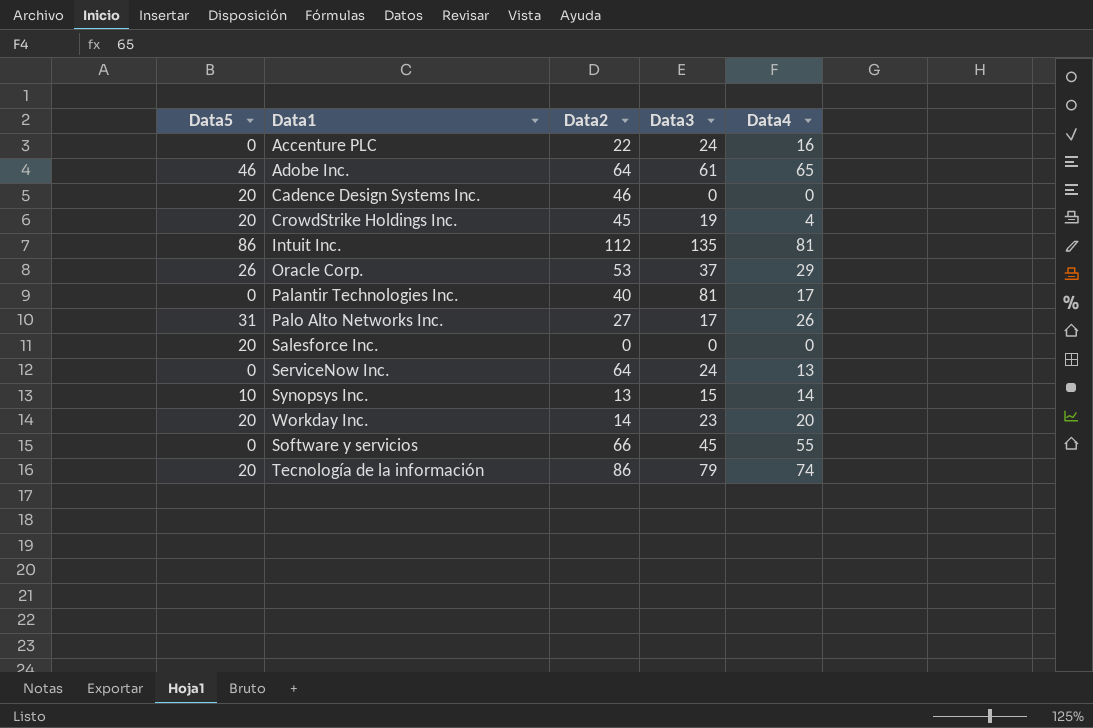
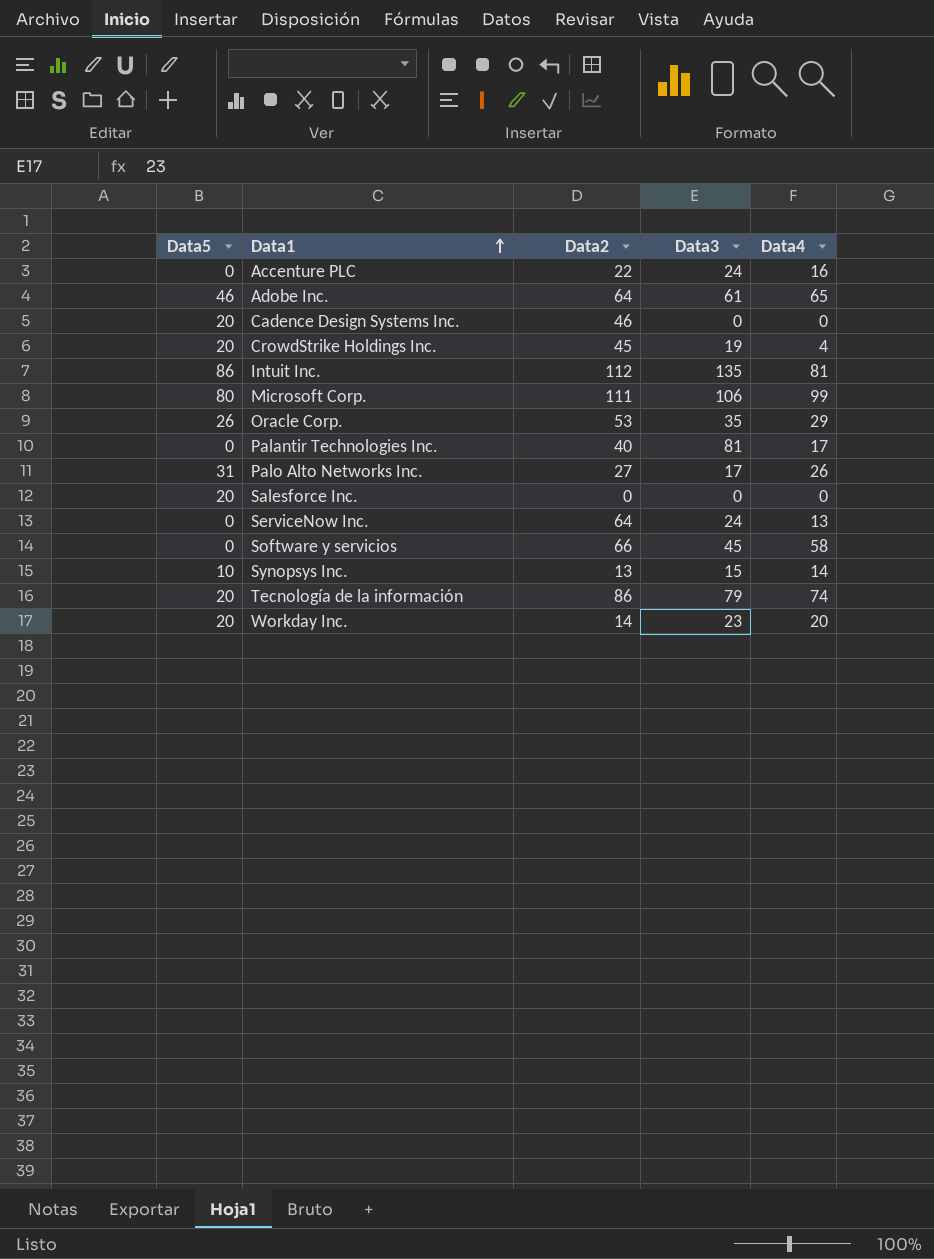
row order: none -> Data1 ascending
row Microsoft Corp.: none -> 80 | 111 | 106 | 99
Oracle Corp. | Data3: 37 -> 35
Software y servicios | Data4: 55 -> 58

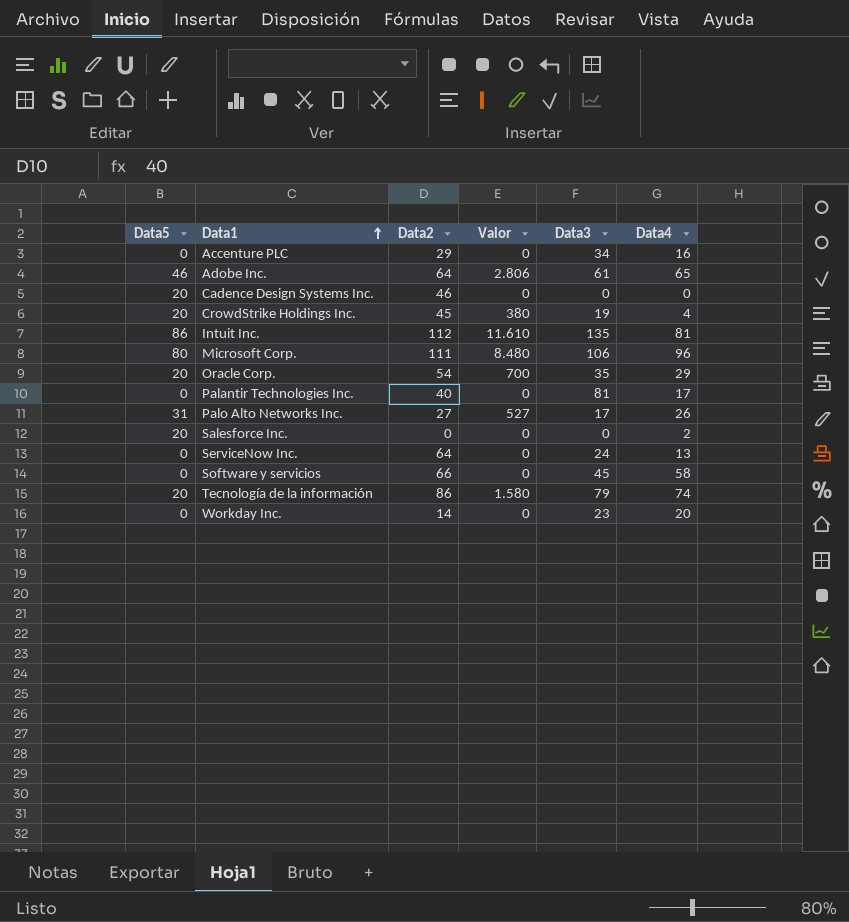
column Valor | formula: none -> [Data5] * [Data3]
row Synopsys Inc.: 10 | 13 | 15 | 14 -> none
Accenture PLC | Data2: 22 -> 29
Accenture PLC | Data3: 24 -> 34
Microsoft Corp. | Data4: 99 -> 96
Oracle Corp. | Data5: 26 -> 20
Oracle Corp. | Data2: 53 -> 54
Salesforce Inc. | Data4: 0 -> 2
Workday Inc. | Data5: 20 -> 0

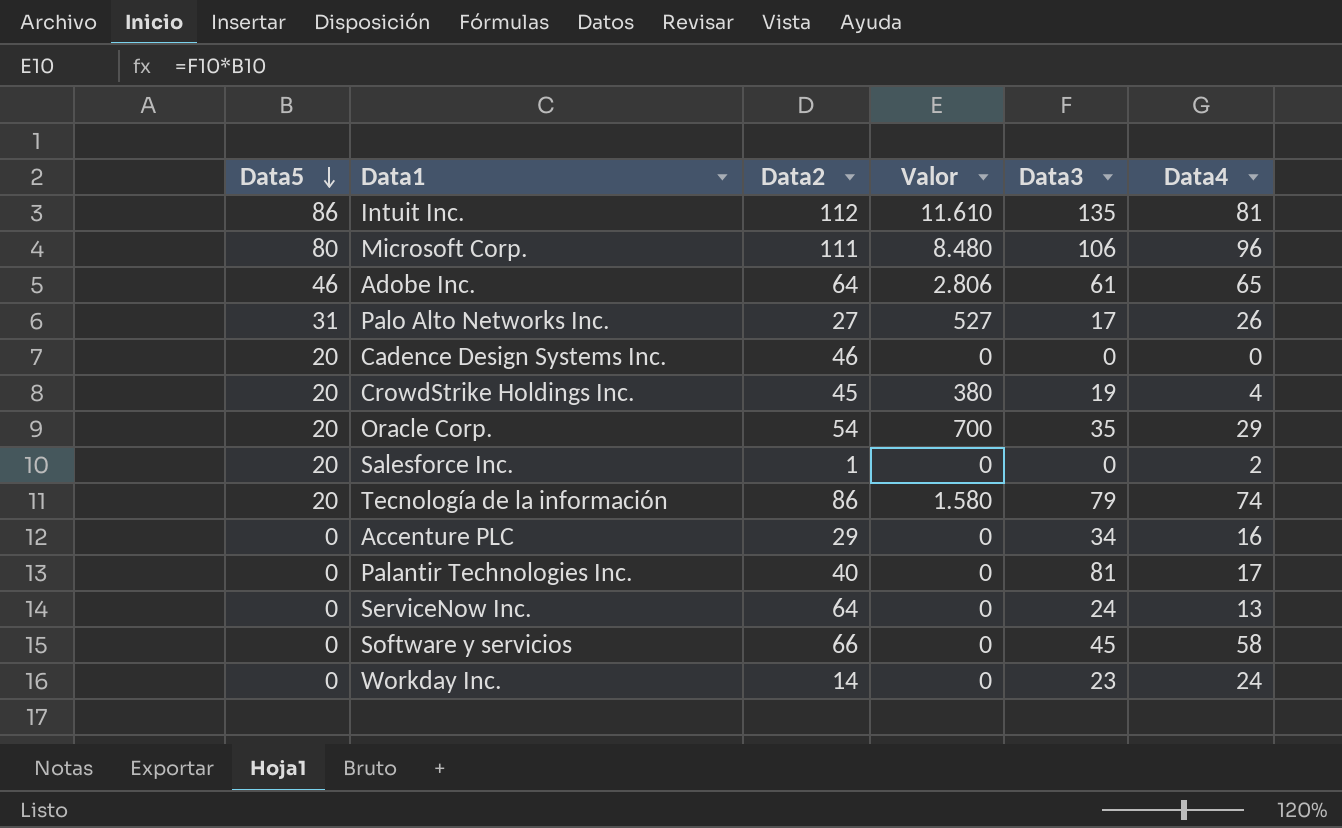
row order: Data1 ascending -> Data5 descending
Salesforce Inc. | Data2: 0 -> 1
Workday Inc. | Data4: 20 -> 24

